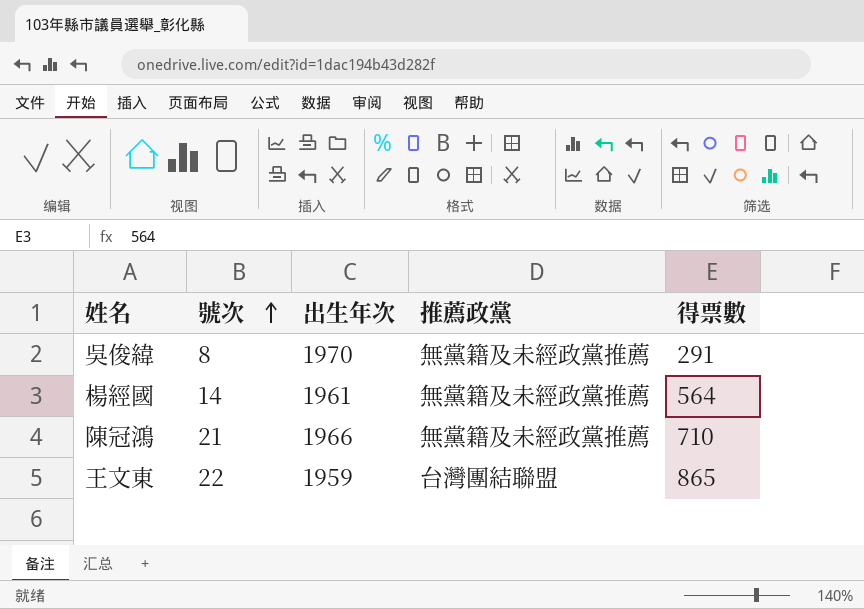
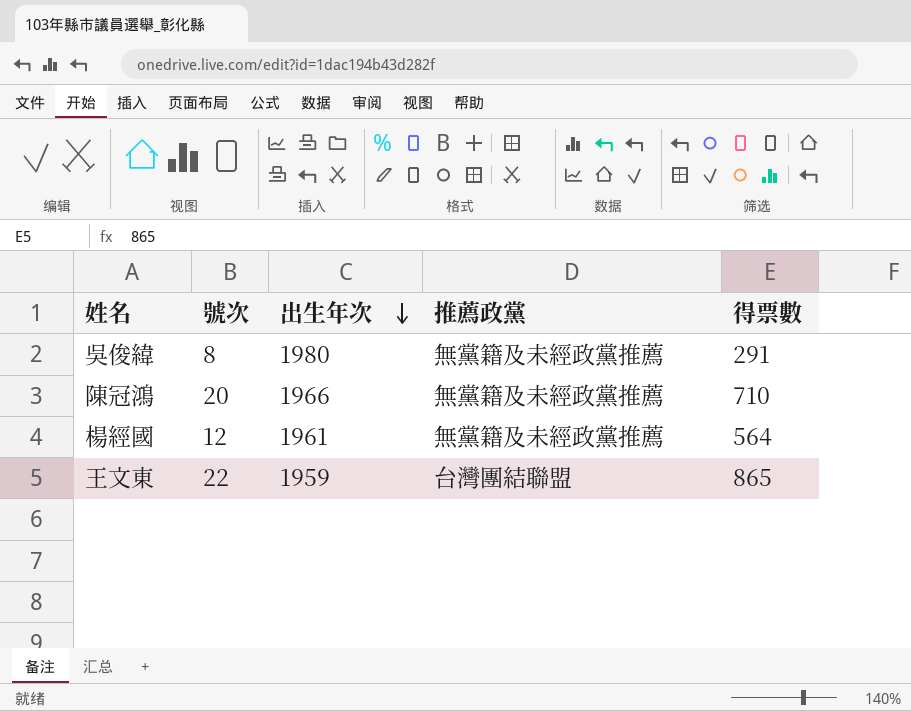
row order: 號次 ascending -> 出生年次 descending
吳俊緯 | 出生年次: 1970 -> 1980
陳冠鴻 | 號次: 21 -> 20
楊經國 | 號次: 14 -> 12

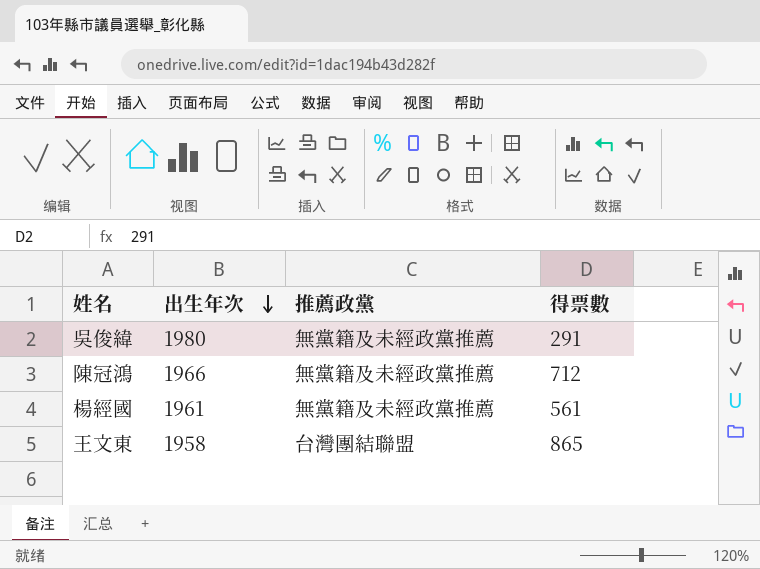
column 號次 | position: 2 -> none
陳冠鴻 | 得票數: 710 -> 712
楊經國 | 得票數: 564 -> 561
王文東 | 出生年次: 1959 -> 1958

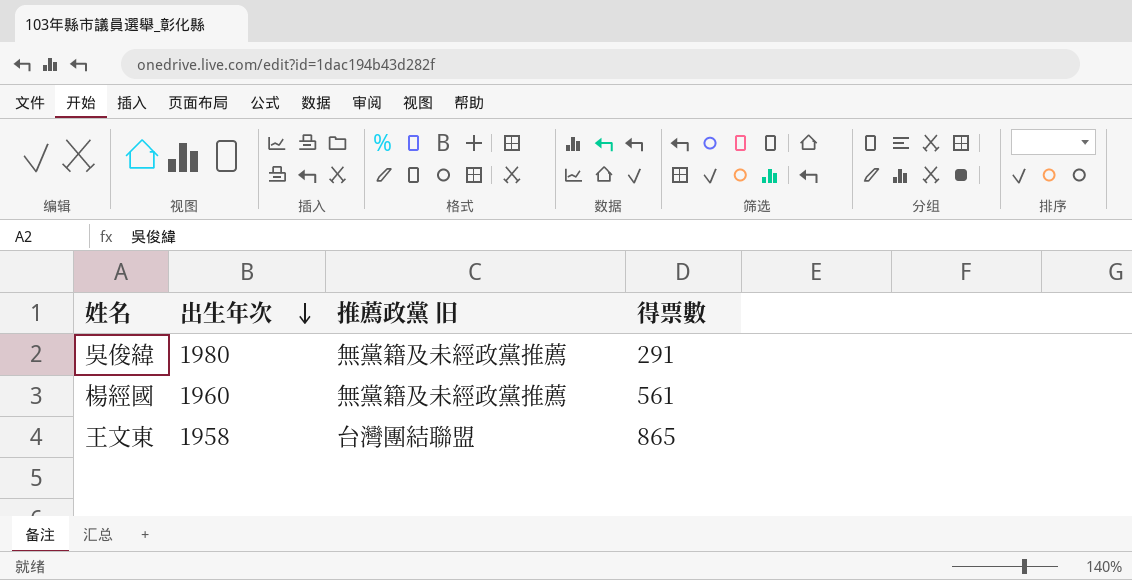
column name: 推薦政黨 -> 推薦政黨 旧
row 陳冠鴻: 1966 | 無黨籍及未經政黨推薦 | 712 -> none
楊經國 | 出生年次: 1961 -> 1960

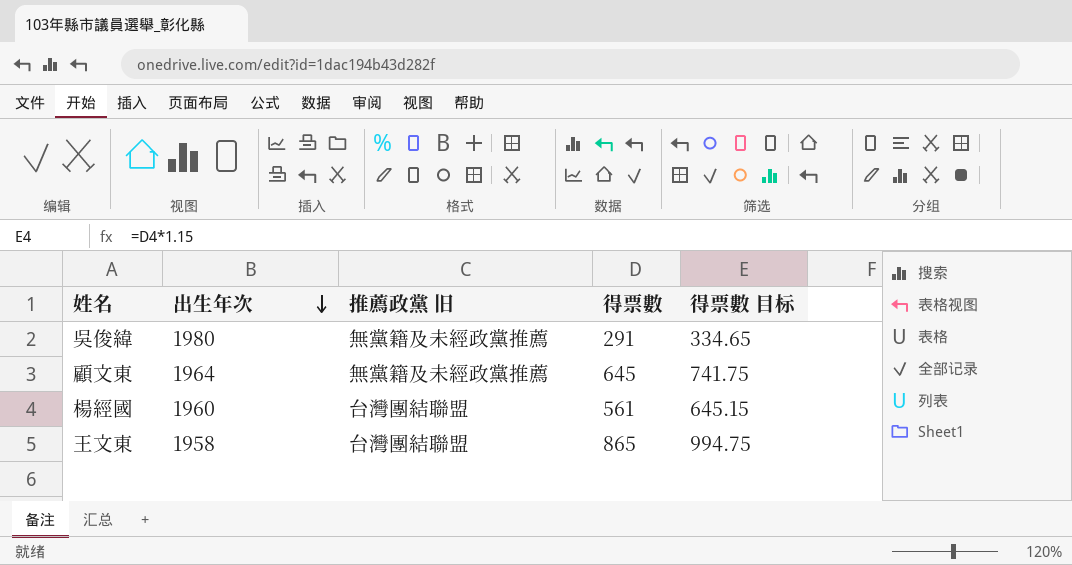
column 得票數 目标 | formula: none -> [得票數] * 1.15
row 顧文東: none -> 1964 | 無黨籍及未經政黨推薦 | 645 | 741.75
楊經國 | 推薦政黨 旧: 無黨籍及未經政黨推薦 -> 台灣團結聯盟

